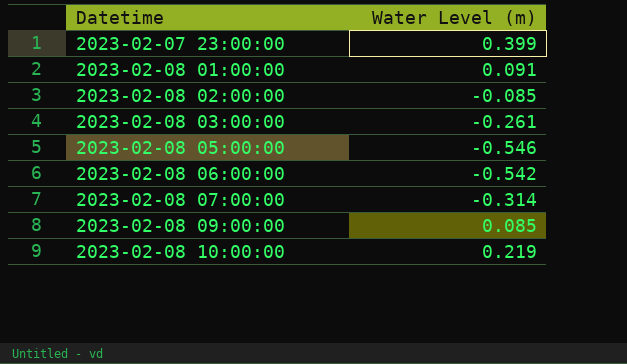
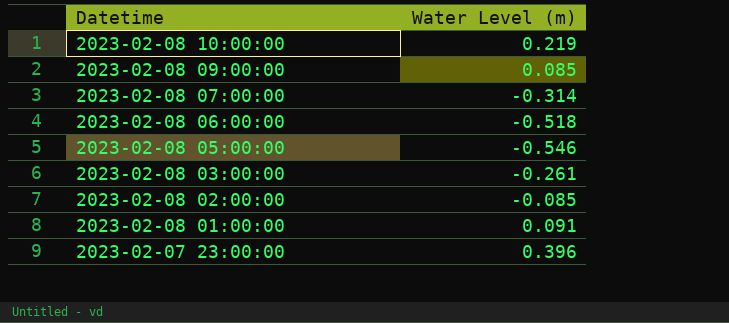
row order: Datetime ascending -> Datetime descending
2023-02-08 06:00:00 | Water Level (m): -0.542 -> -0.518
2023-02-07 23:00:00 | Water Level (m): 0.399 -> 0.396

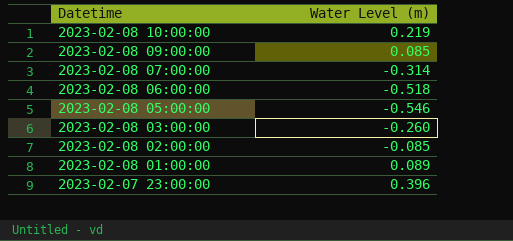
2023-02-08 03:00:00 | Water Level (m): -0.261 -> -0.260
2023-02-08 01:00:00 | Water Level (m): 0.091 -> 0.089

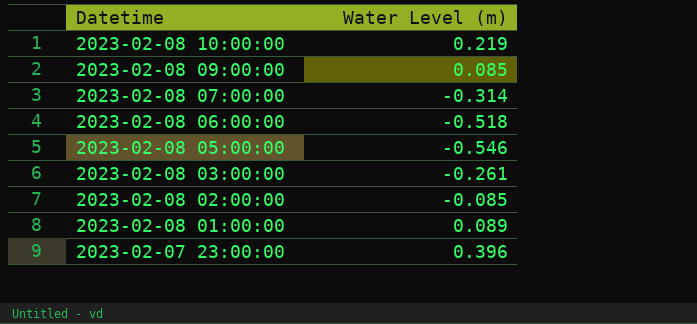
2023-02-08 03:00:00 | Water Level (m): -0.260 -> -0.261

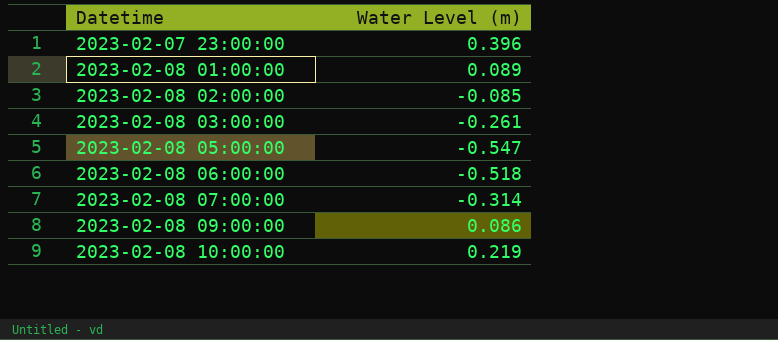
row order: Datetime descending -> Datetime ascending
2023-02-08 05:00:00 | Water Level (m): -0.546 -> -0.547
2023-02-08 09:00:00 | Water Level (m): 0.085 -> 0.086

